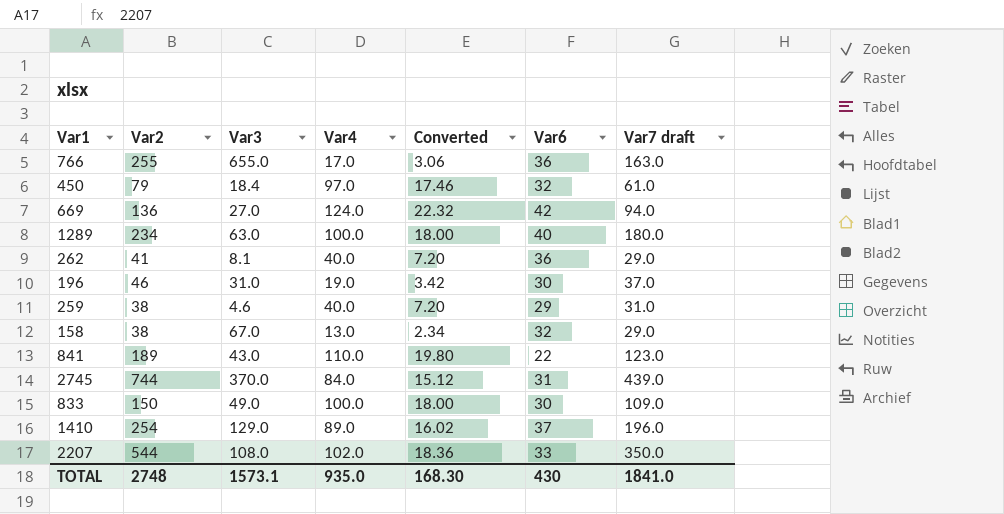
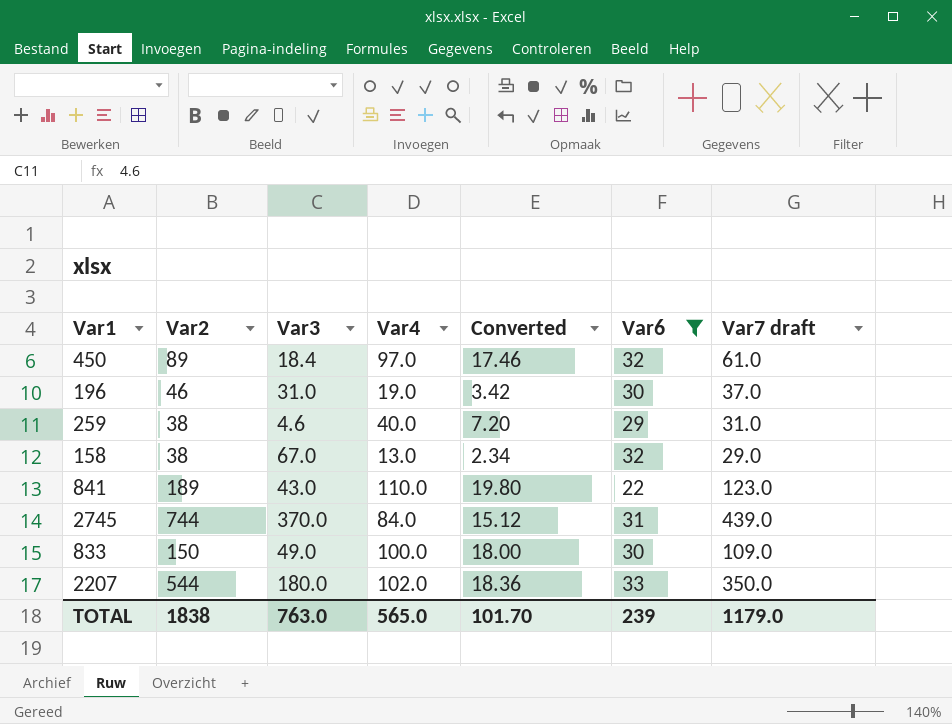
filter: none -> Var6 <= 33
450 | Var2: 79 -> 89
2207 | Var3: 108.0 -> 180.0
TOTAL | Var2: 2748 -> 1838
TOTAL | Var3: 1573.1 -> 763.0
TOTAL | Var4: 935.0 -> 565.0
TOTAL | Converted: 168.30 -> 101.70
TOTAL | Var6: 430 -> 239
TOTAL | Var7 draft: 1841.0 -> 1179.0

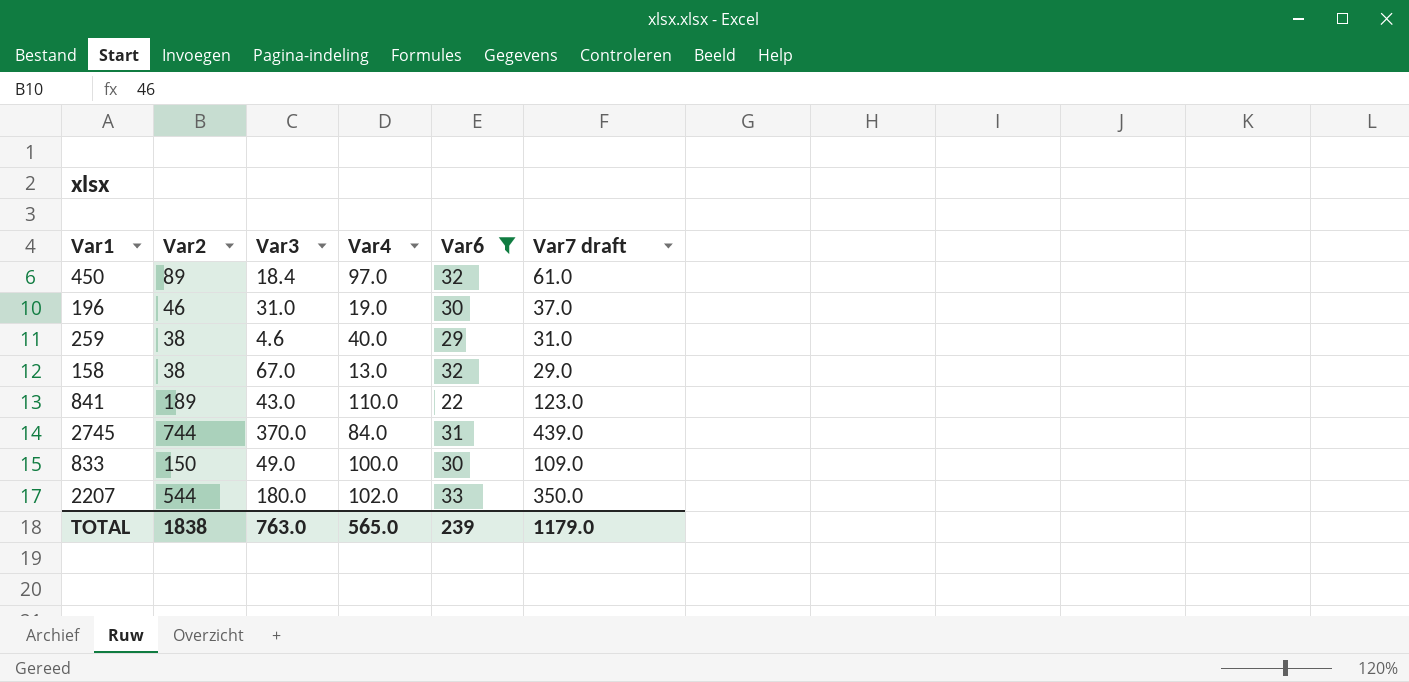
column Converted | formula: [Var4] * 0.18 -> none

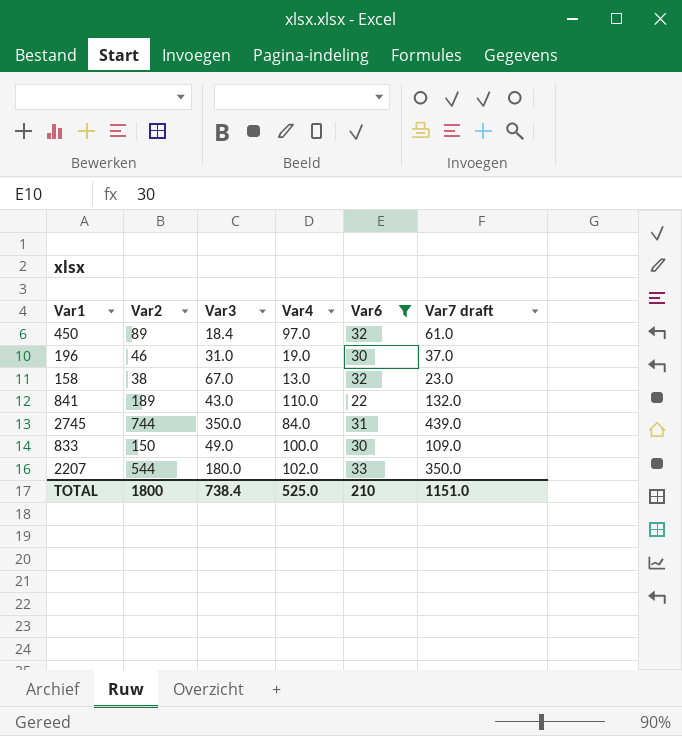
row 259: 38 | 4.6 | 40.0 | 29 | 31.0 -> none
158 | Var7 draft: 29.0 -> 23.0
841 | Var7 draft: 123.0 -> 132.0
2745 | Var3: 370.0 -> 350.0
TOTAL | Var2: 1838 -> 1800
TOTAL | Var3: 763.0 -> 738.4
TOTAL | Var4: 565.0 -> 525.0
TOTAL | Var6: 239 -> 210
TOTAL | Var7 draft: 1179.0 -> 1151.0

